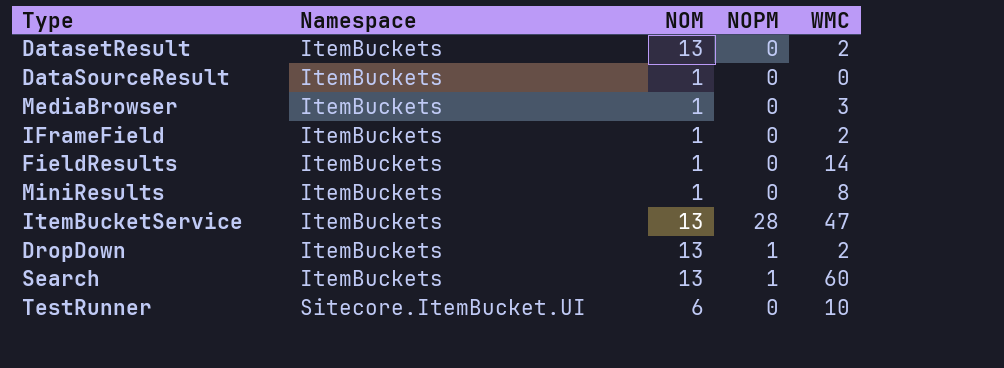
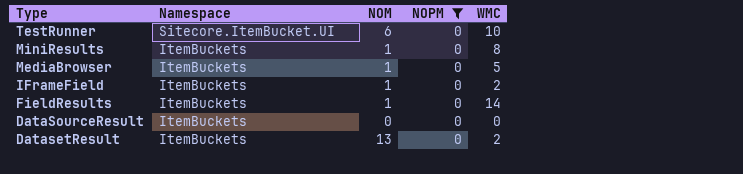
filter: none -> NOPM = 0
row order: Namespace ascending -> Type descending
MediaBrowser | WMC: 3 -> 5
DataSourceResult | NOM: 1 -> 0

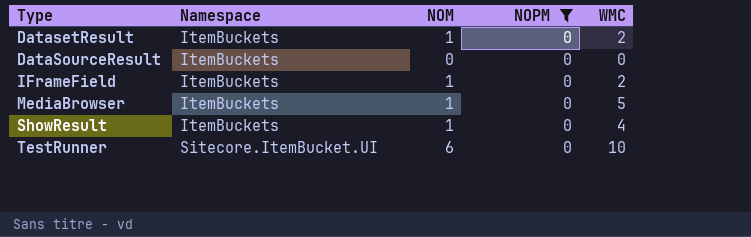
row order: Type descending -> Type ascending
row MiniResults: ItemBuckets | 1 | 0 | 8 -> none
row FieldResults: ItemBuckets | 1 | 0 | 14 -> none
DatasetResult | NOM: 13 -> 1
row ShowResult: none -> ItemBuckets | 1 | 0 | 4

